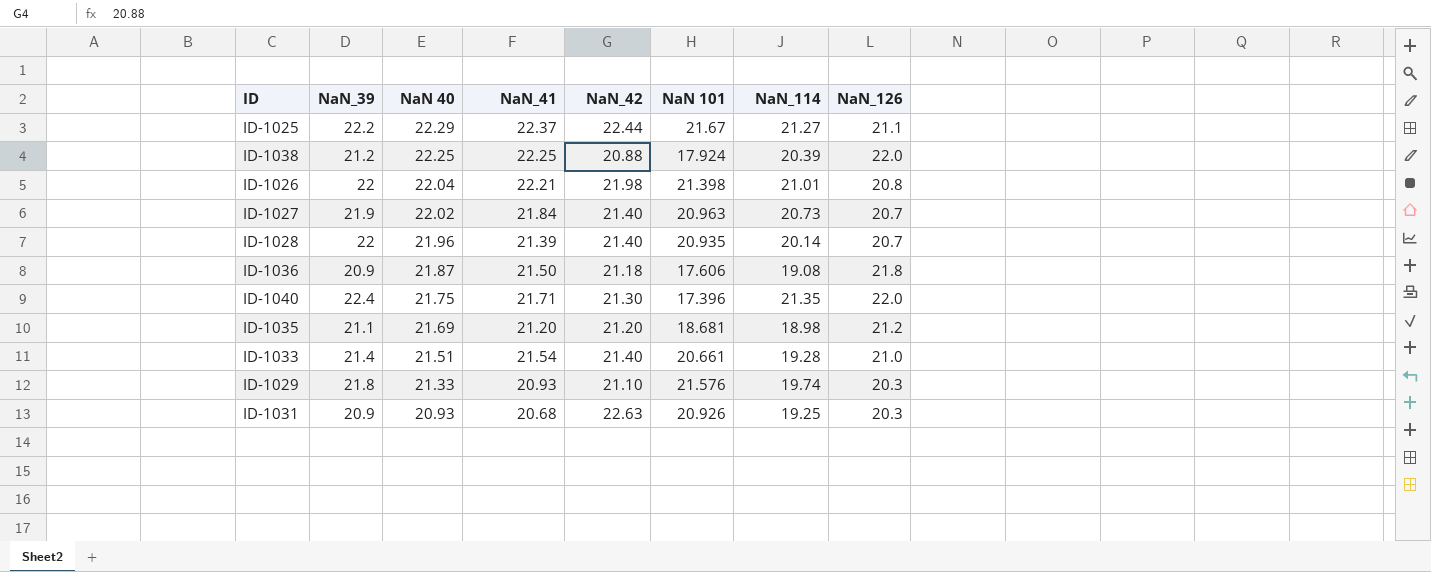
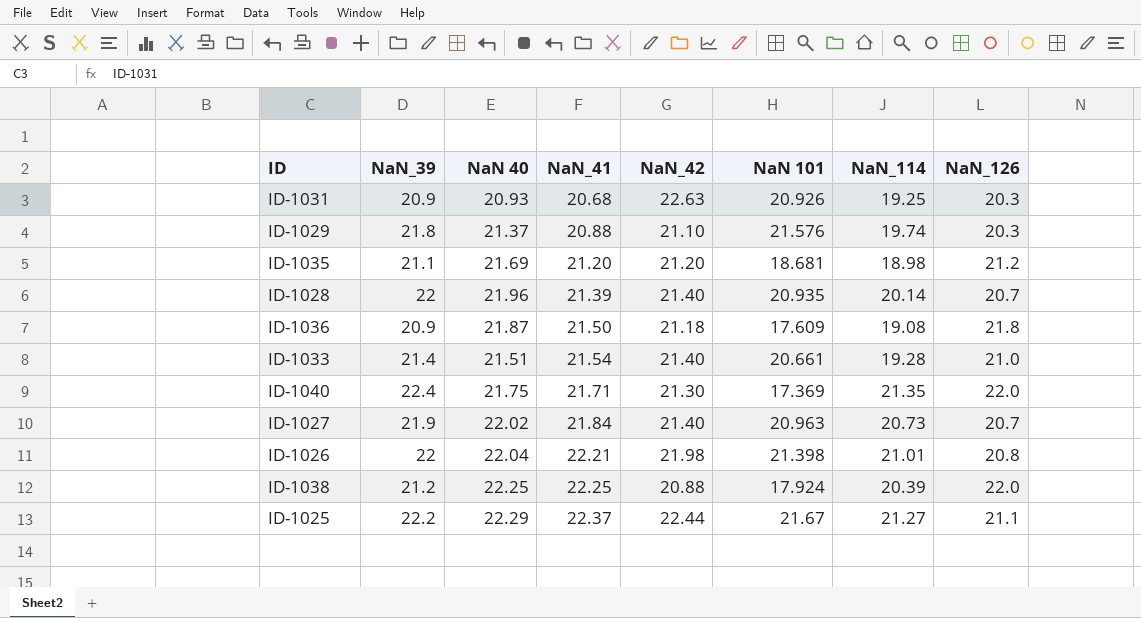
row order: NaN 40 descending -> NaN_41 ascending
ID-1029 | NaN 40: 21.33 -> 21.37
ID-1029 | NaN_41: 20.93 -> 20.88
ID-1036 | NaN 101: 17.606 -> 17.609
ID-1040 | NaN 101: 17.396 -> 17.369

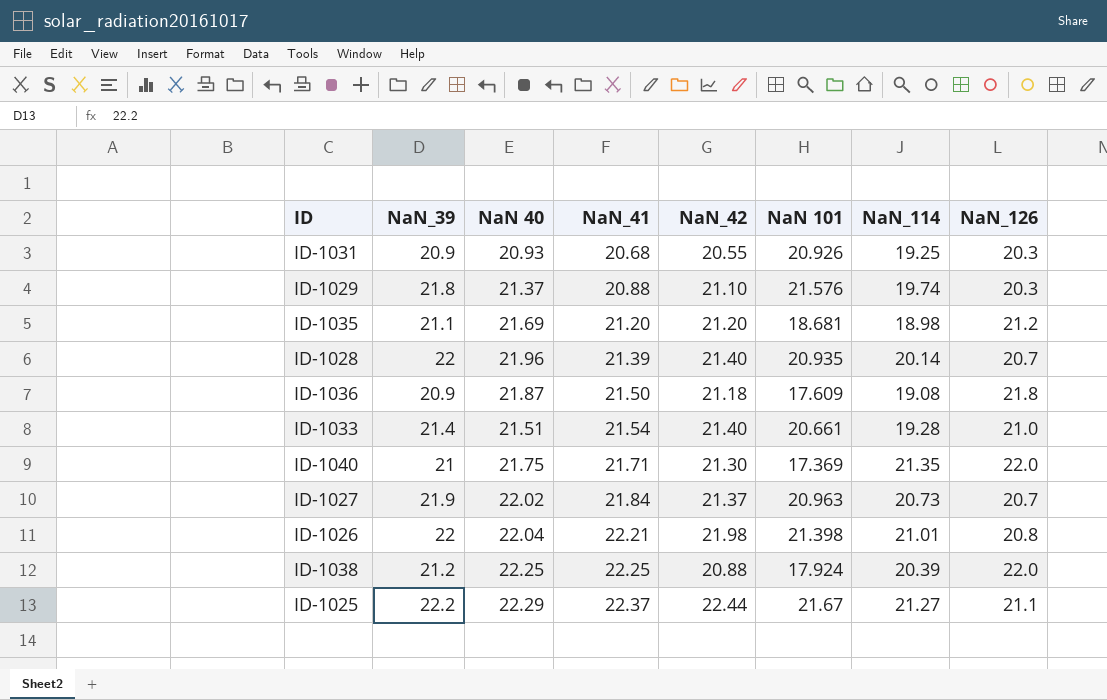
ID-1031 | NaN_42: 22.63 -> 20.55
ID-1040 | NaN_39: 22.4 -> 21
ID-1027 | NaN_42: 21.40 -> 21.37

